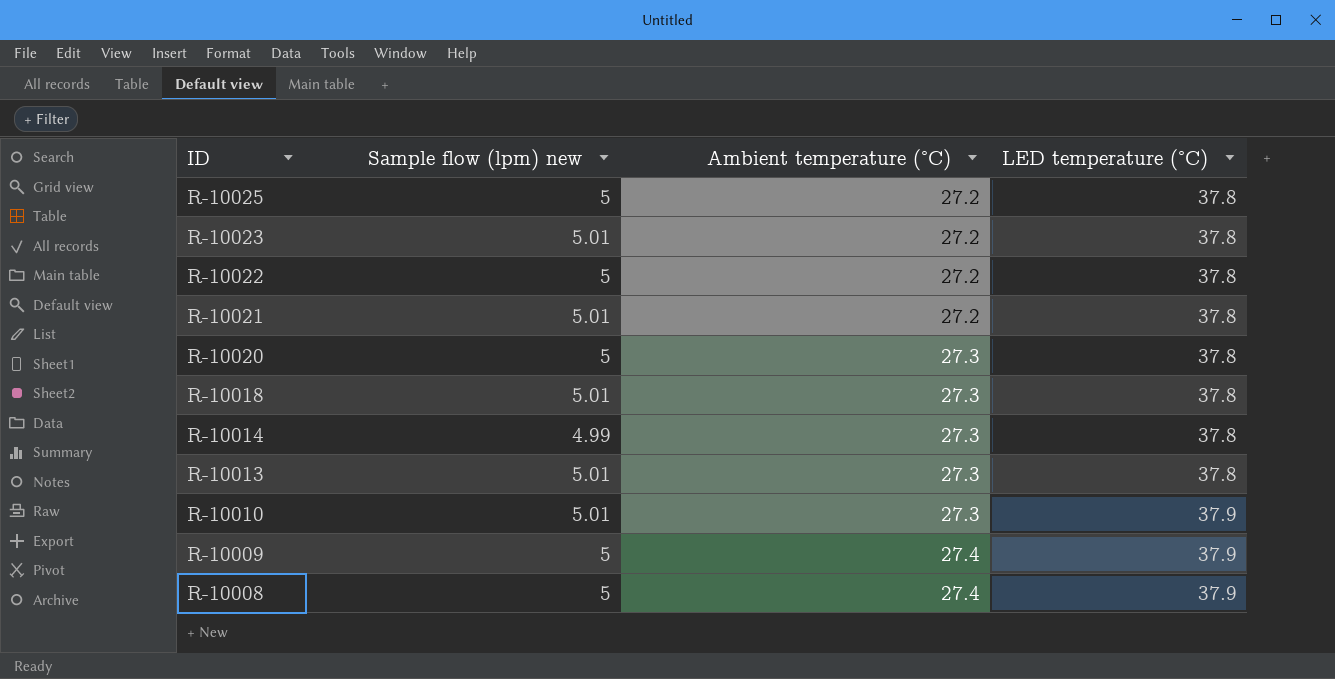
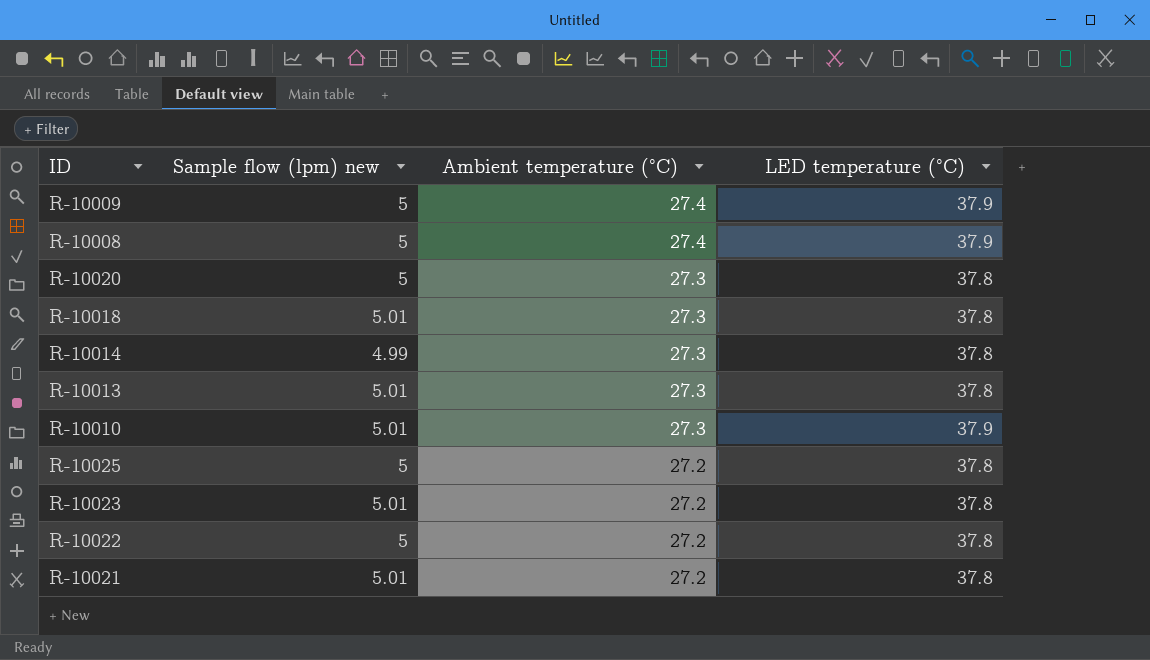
row order: ID descending -> Ambient temperature (°C) descending

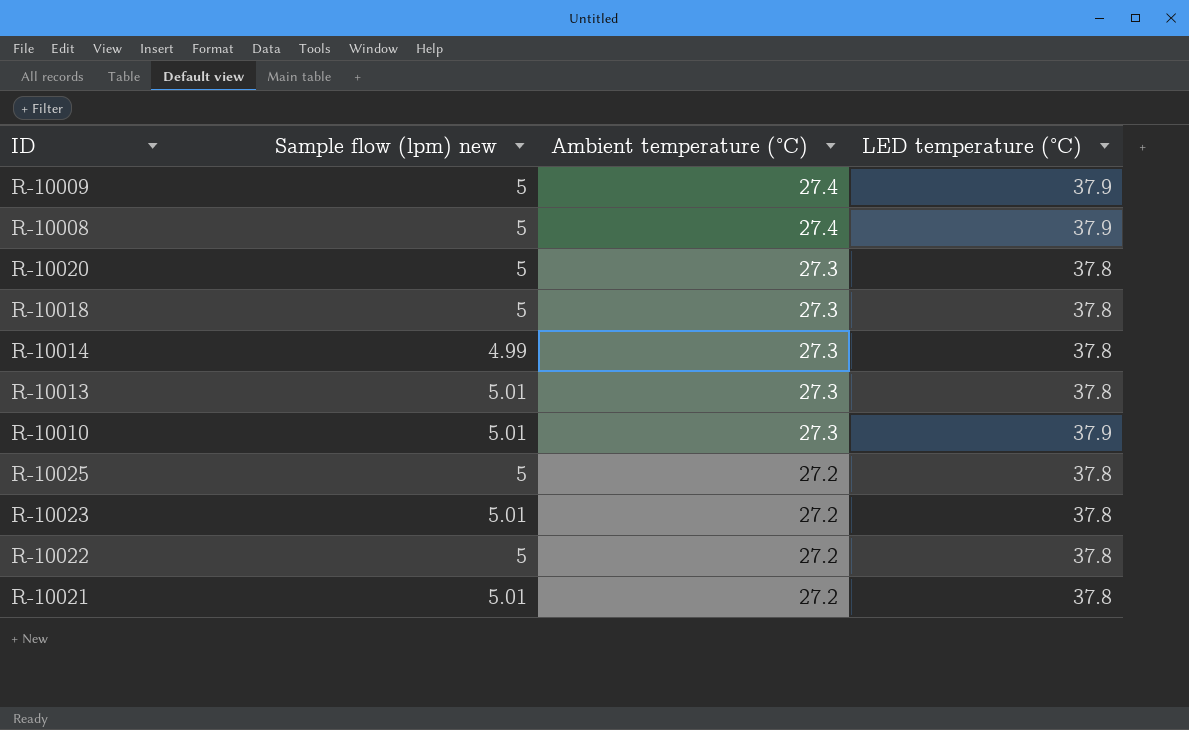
R-10018 | Sample flow (lpm) new: 5.01 -> 5

